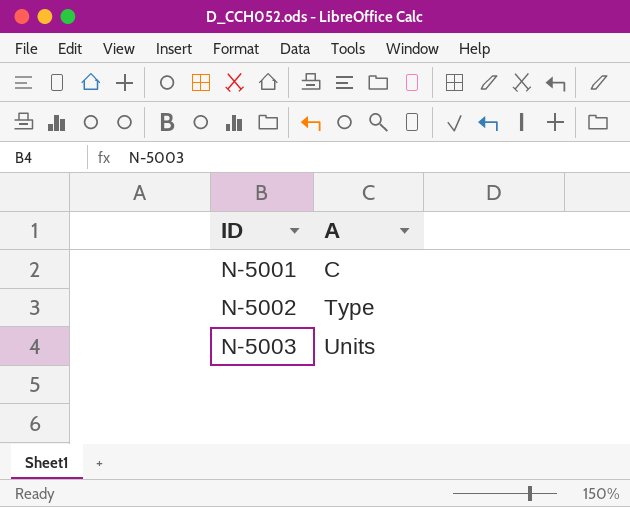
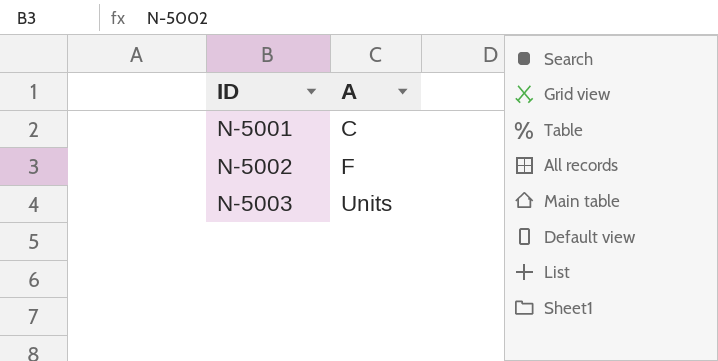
N-5002 | A: Type -> F

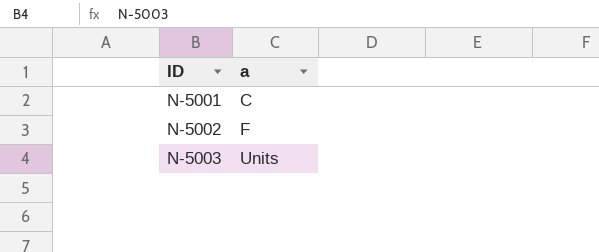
column name: A -> a

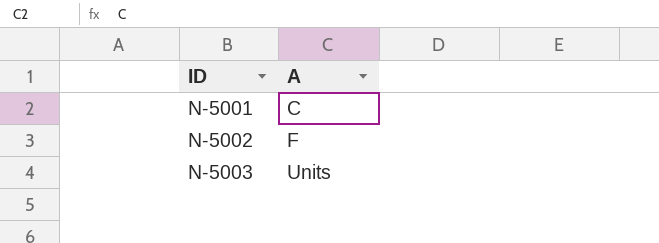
column name: a -> A

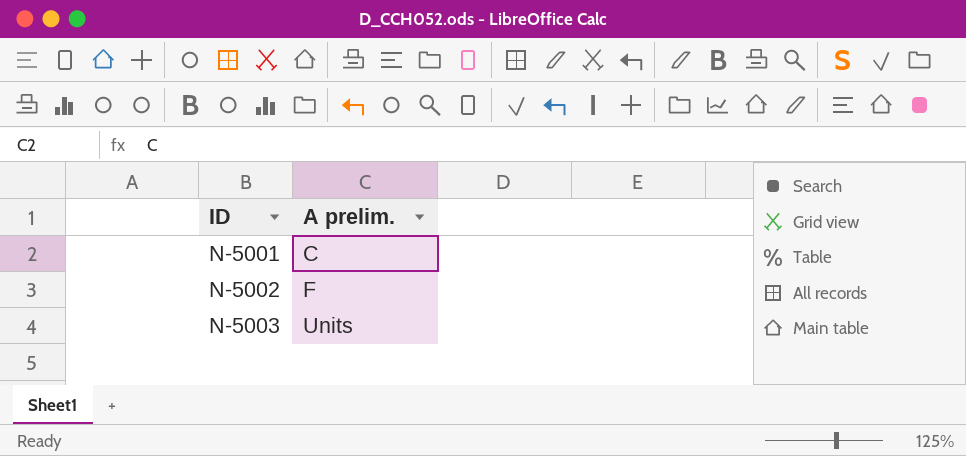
column name: A -> A prelim.

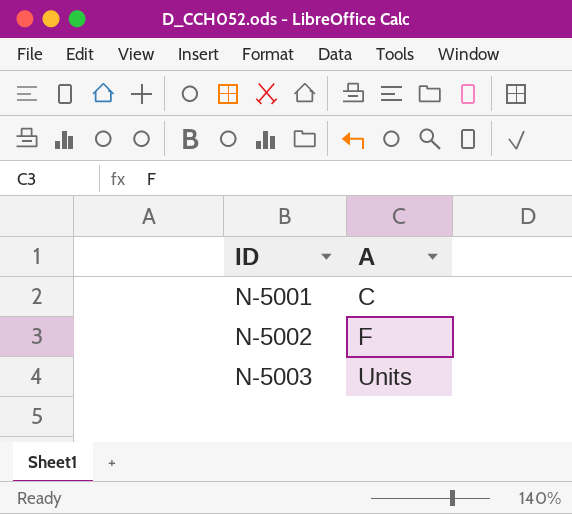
column name: A prelim. -> A

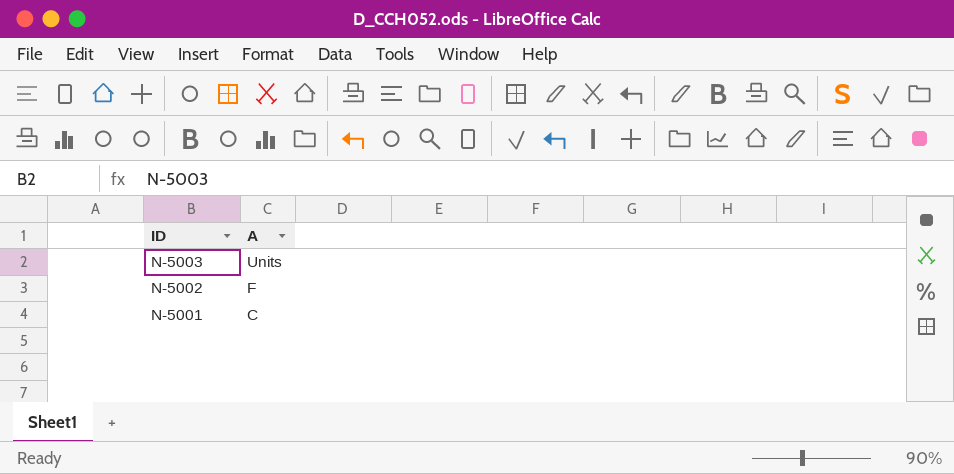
row order: ID ascending -> ID descending

